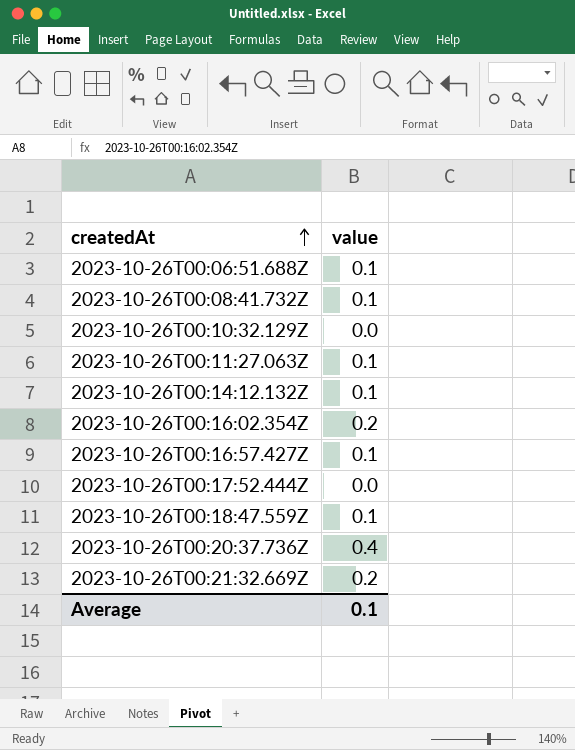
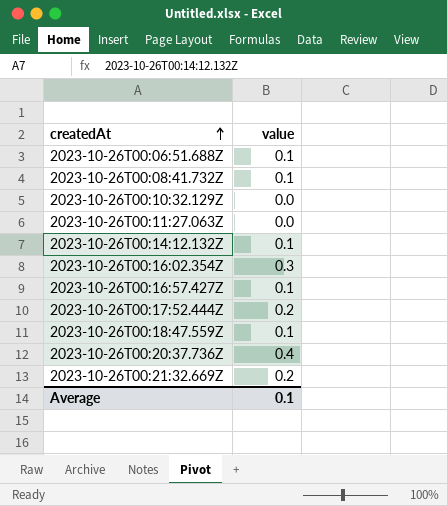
2023-10-26T00:11:27.063Z | value: 0.1 -> 0.0
2023-10-26T00:16:02.354Z | value: 0.2 -> 0.3
2023-10-26T00:17:52.444Z | value: 0.0 -> 0.2

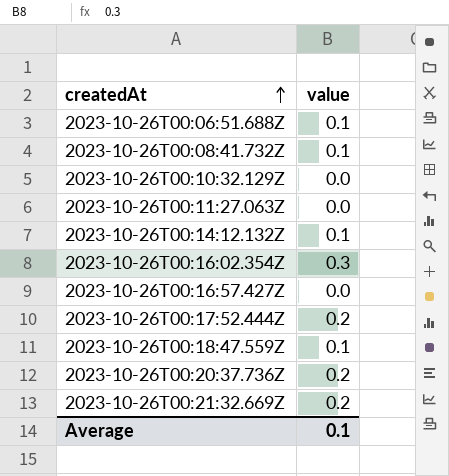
2023-10-26T00:16:57.427Z | value: 0.1 -> 0.0
2023-10-26T00:20:37.736Z | value: 0.4 -> 0.2

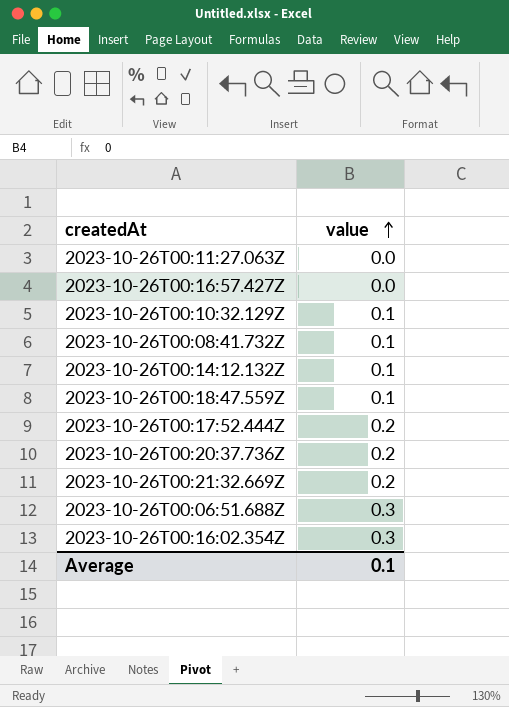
row order: createdAt ascending -> value ascending
2023-10-26T00:10:32.129Z | value: 0.0 -> 0.1
2023-10-26T00:06:51.688Z | value: 0.1 -> 0.3

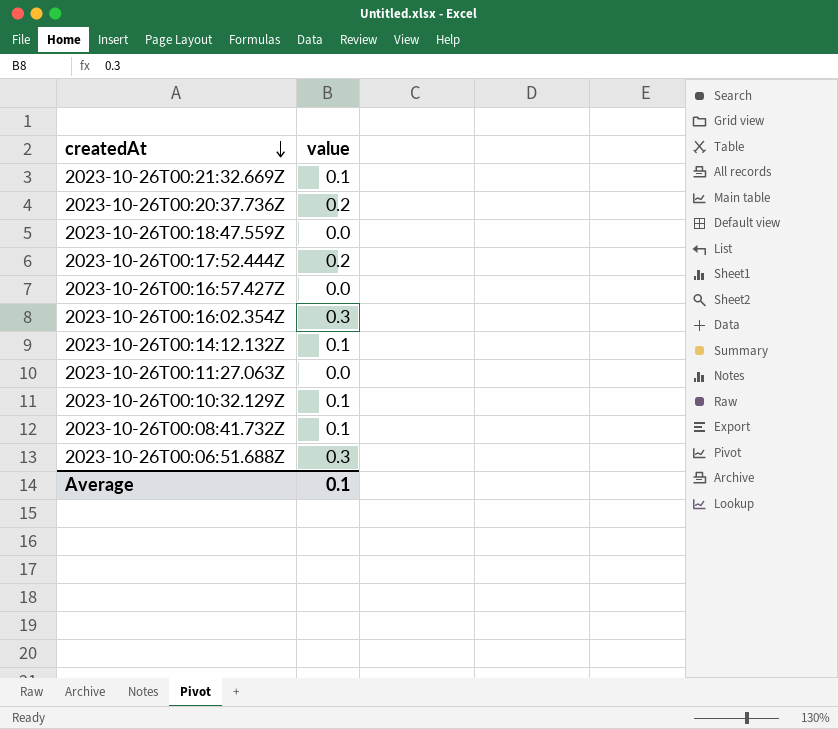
row order: value ascending -> createdAt descending
2023-10-26T00:21:32.669Z | value: 0.2 -> 0.1
2023-10-26T00:18:47.559Z | value: 0.1 -> 0.0

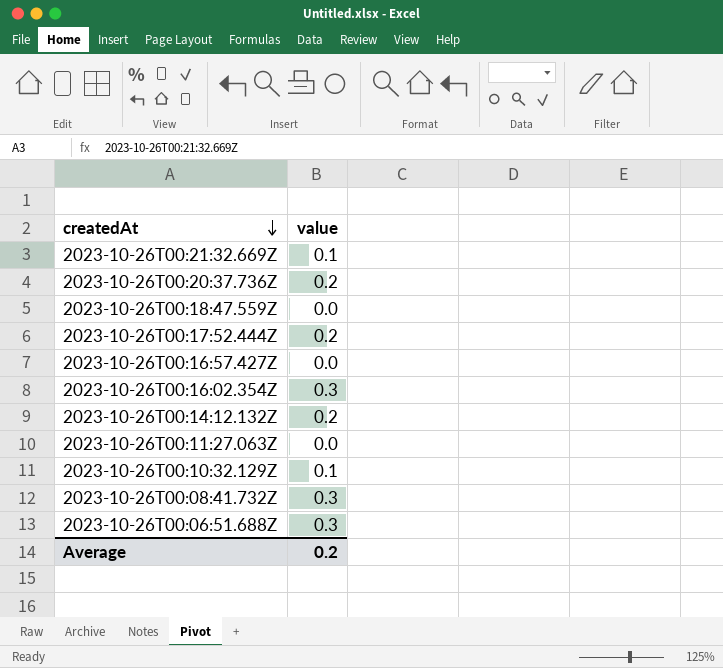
2023-10-26T00:14:12.132Z | value: 0.1 -> 0.2
2023-10-26T00:08:41.732Z | value: 0.1 -> 0.3
Average | value: 0.1 -> 0.2

